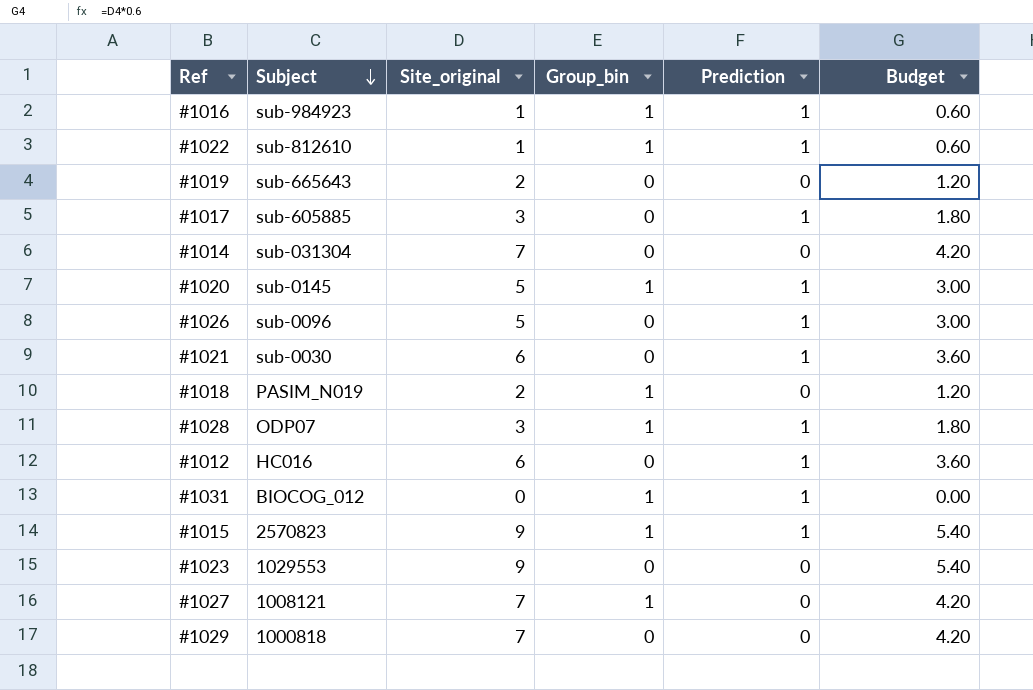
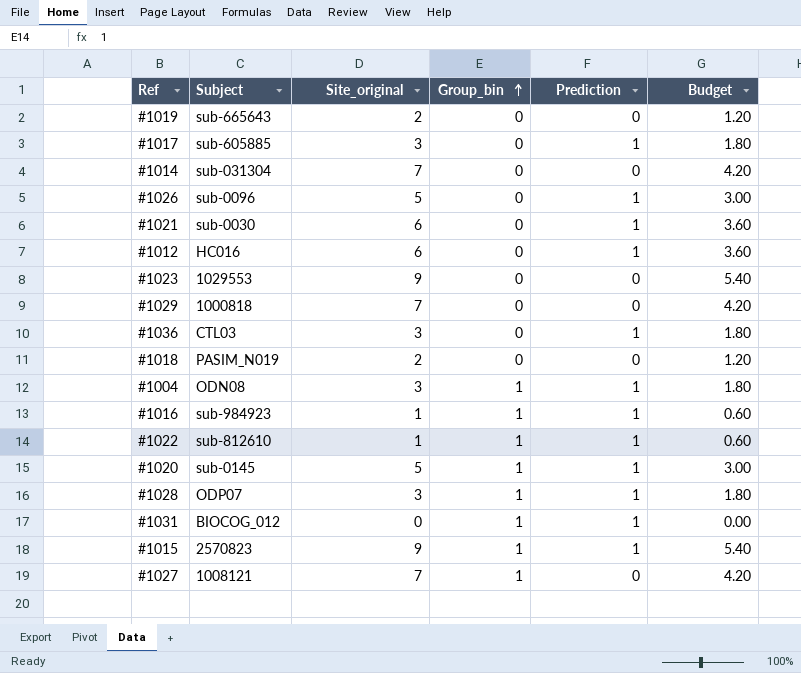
row order: Subject descending -> Group_bin ascending
row #1036: none -> CTL03 | 3 | 0 | 1 | 1.80
#1018 | Group_bin: 1 -> 0
row #1004: none -> ODN08 | 3 | 1 | 1 | 1.80

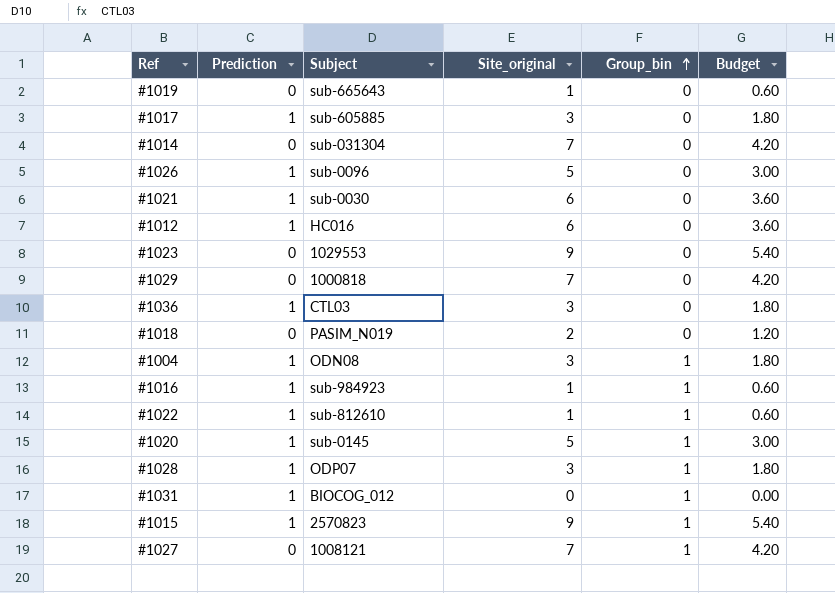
column Prediction | position: 5 -> 2
#1019 | Site_original: 2 -> 1
#1019 | Budget: 1.20 -> 0.60

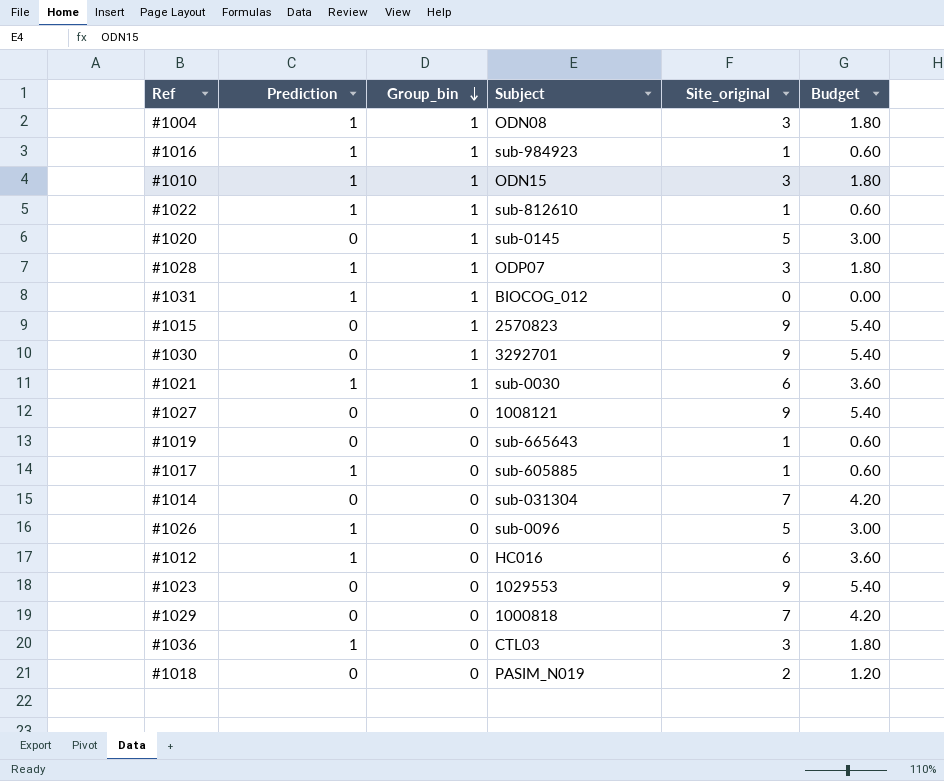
row order: Group_bin ascending -> Group_bin descending
column Group_bin | position: 5 -> 3
row #1010: none -> 1 | 1 | ODN15 | 3 | 1.80
#1020 | Prediction: 1 -> 0
#1015 | Prediction: 1 -> 0
row #1030: none -> 0 | 1 | 3292701 | 9 | 5.40
#1021 | Group_bin: 0 -> 1
#1027 | Group_bin: 1 -> 0
#1027 | Site_original: 7 -> 9
#1027 | Budget: 4.20 -> 5.40
#1017 | Site_original: 3 -> 1
#1017 | Budget: 1.80 -> 0.60

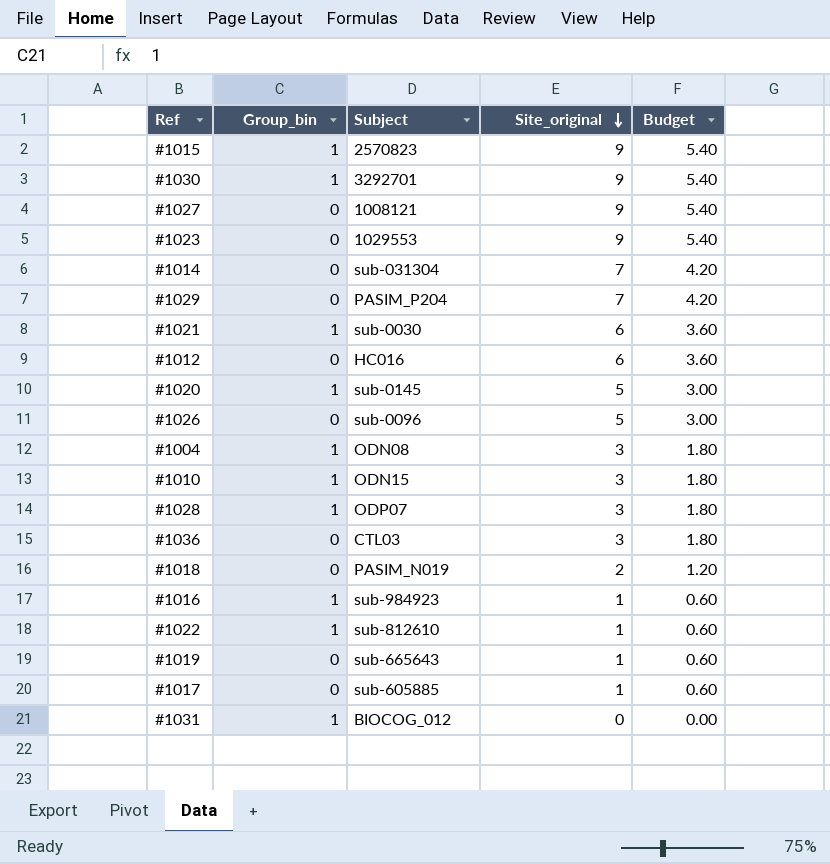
row order: Group_bin descending -> Site_original descending
column Prediction | position: 2 -> none
#1029 | Subject: 1000818 -> PASIM_P204

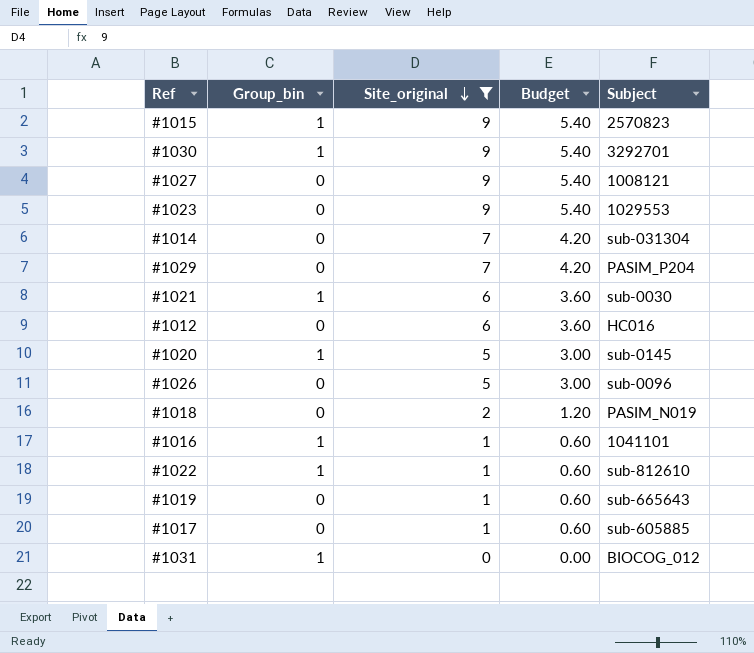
filter: none -> Site_original != 3
column Subject | position: 3 -> 5
#1016 | Subject: sub-984923 -> 1041101

